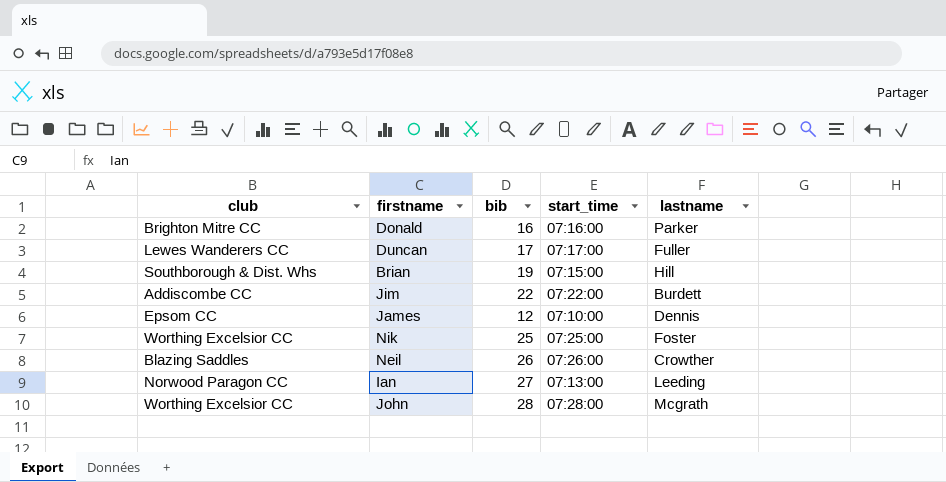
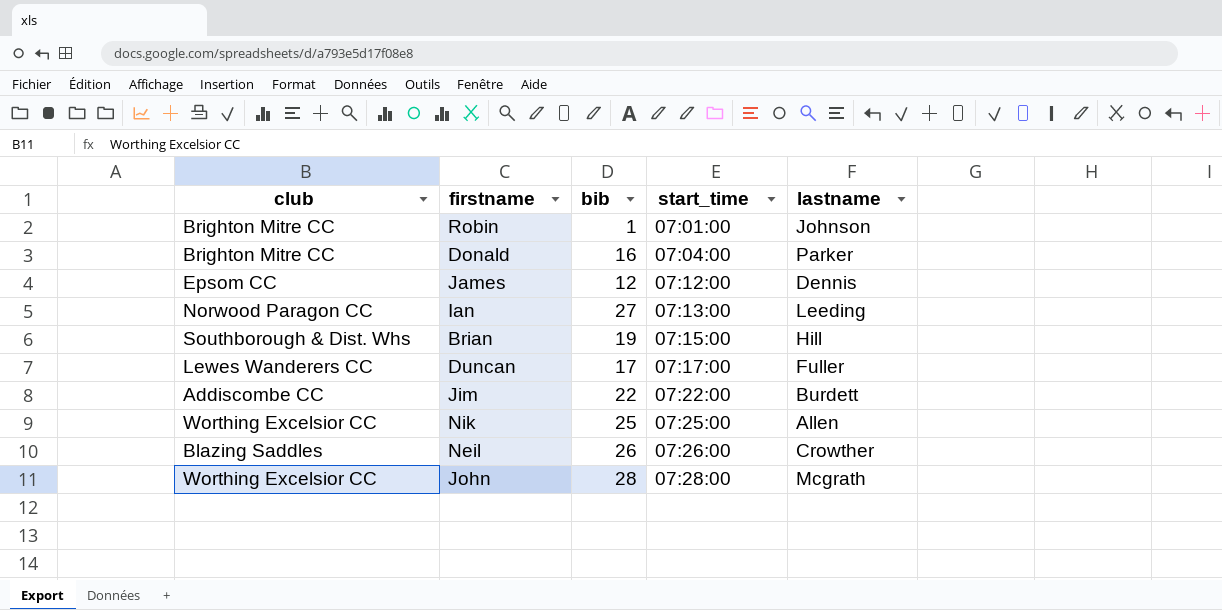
row order: none -> start_time ascending
row Robin: none -> Brighton Mitre CC | 1 | 07:01:00 | Johnson
Donald | start_time: 07:16:00 -> 07:04:00
James | start_time: 07:10:00 -> 07:12:00
Nik | lastname: Foster -> Allen

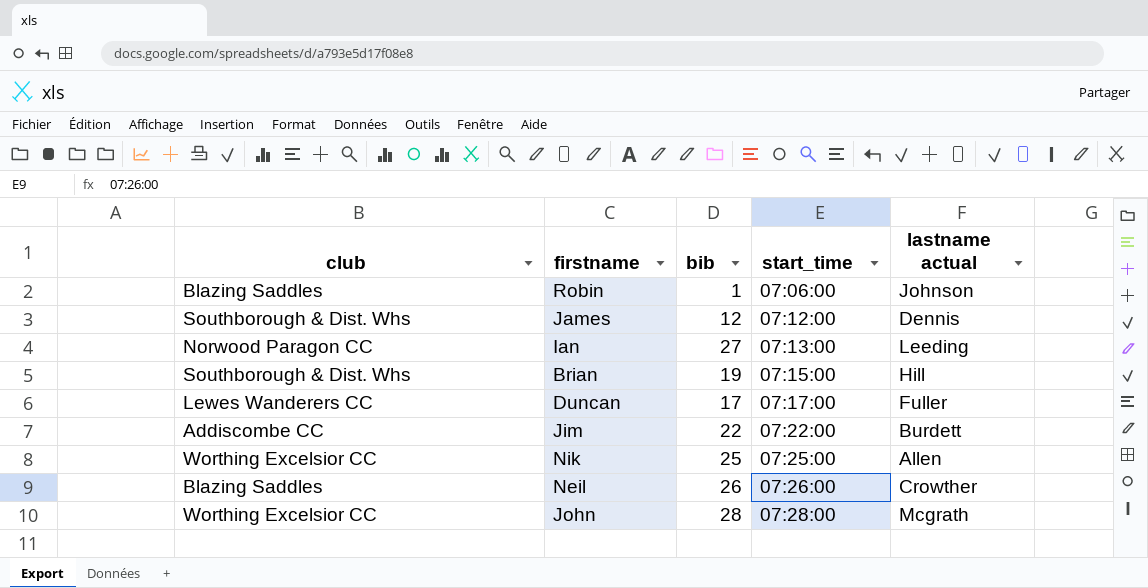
column name: lastname -> lastname actual
row Donald: Brighton Mitre CC | 16 | 07:04:00 | Parker -> none
Robin | club: Brighton Mitre CC -> Blazing Saddles
Robin | start_time: 07:01:00 -> 07:06:00
James | club: Epsom CC -> Southborough & Dist. Whs

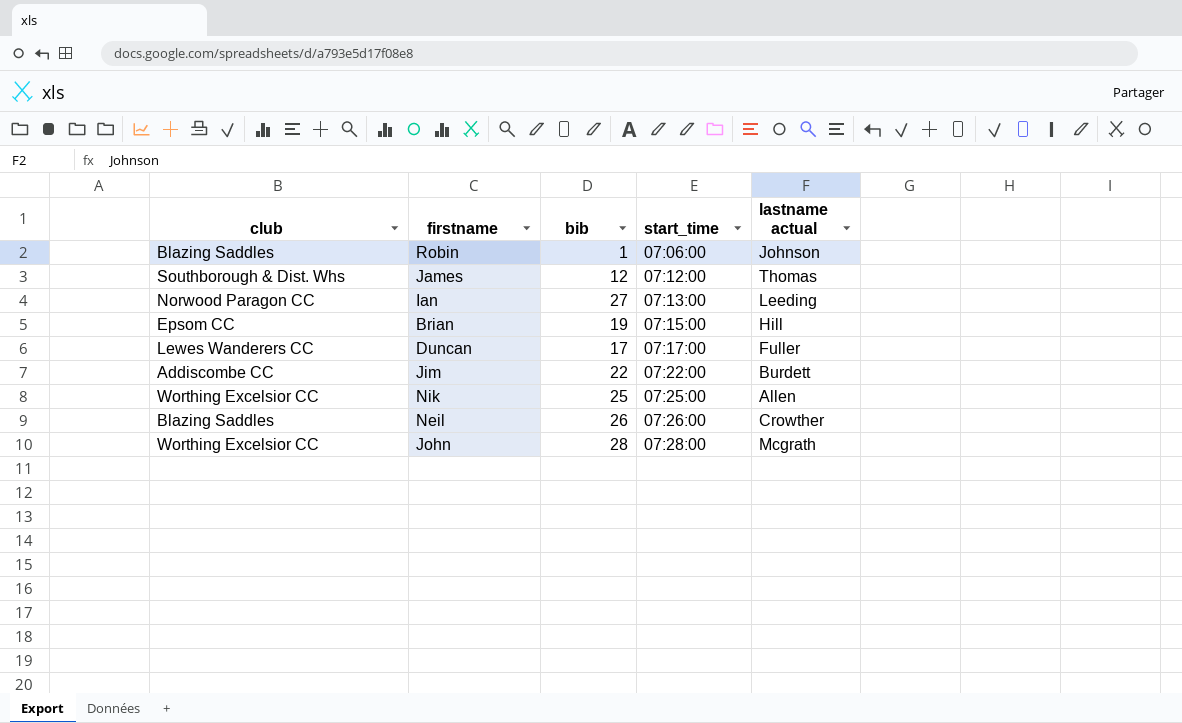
James | lastname actual: Dennis -> Thomas
Brian | club: Southborough & Dist. Whs -> Epsom CC

